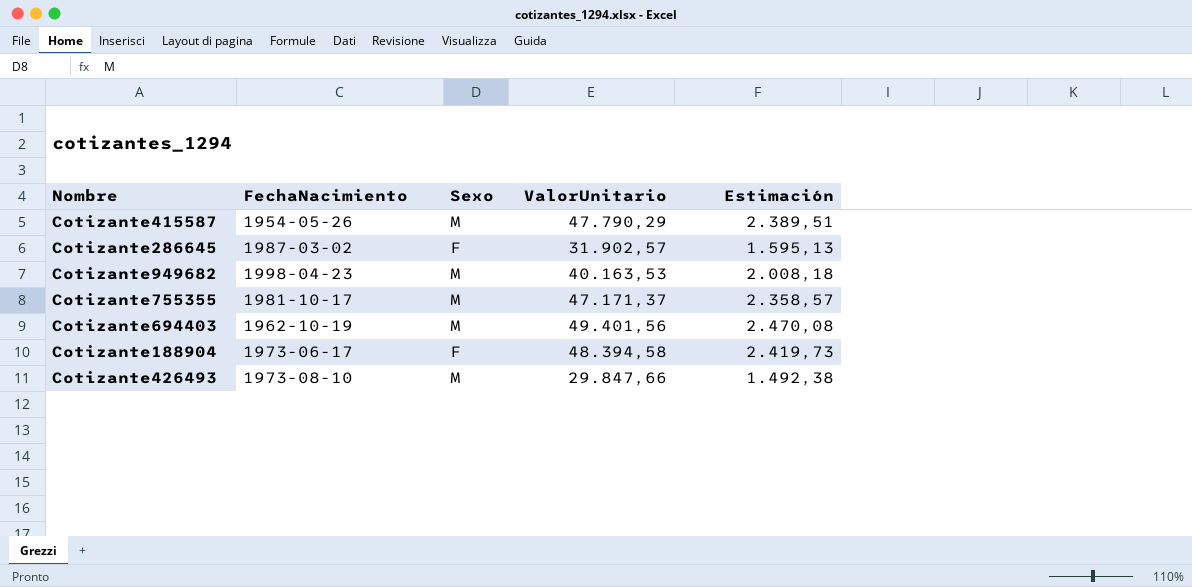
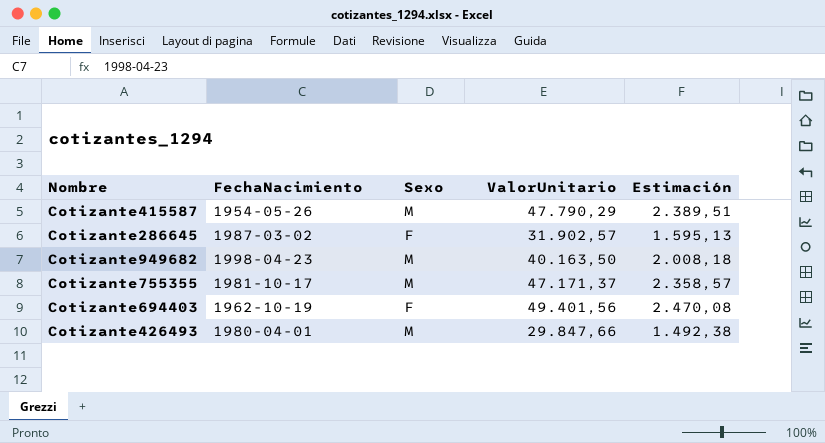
row Cotizante188904: 1973-06-17 | F | 48.394,58 | 2.419,73 -> none
Cotizante949682 | ValorUnitario: 40.163,53 -> 40.163,50
Cotizante694403 | Sexo: M -> F
Cotizante426493 | FechaNacimiento: 1973-08-10 -> 1980-04-01

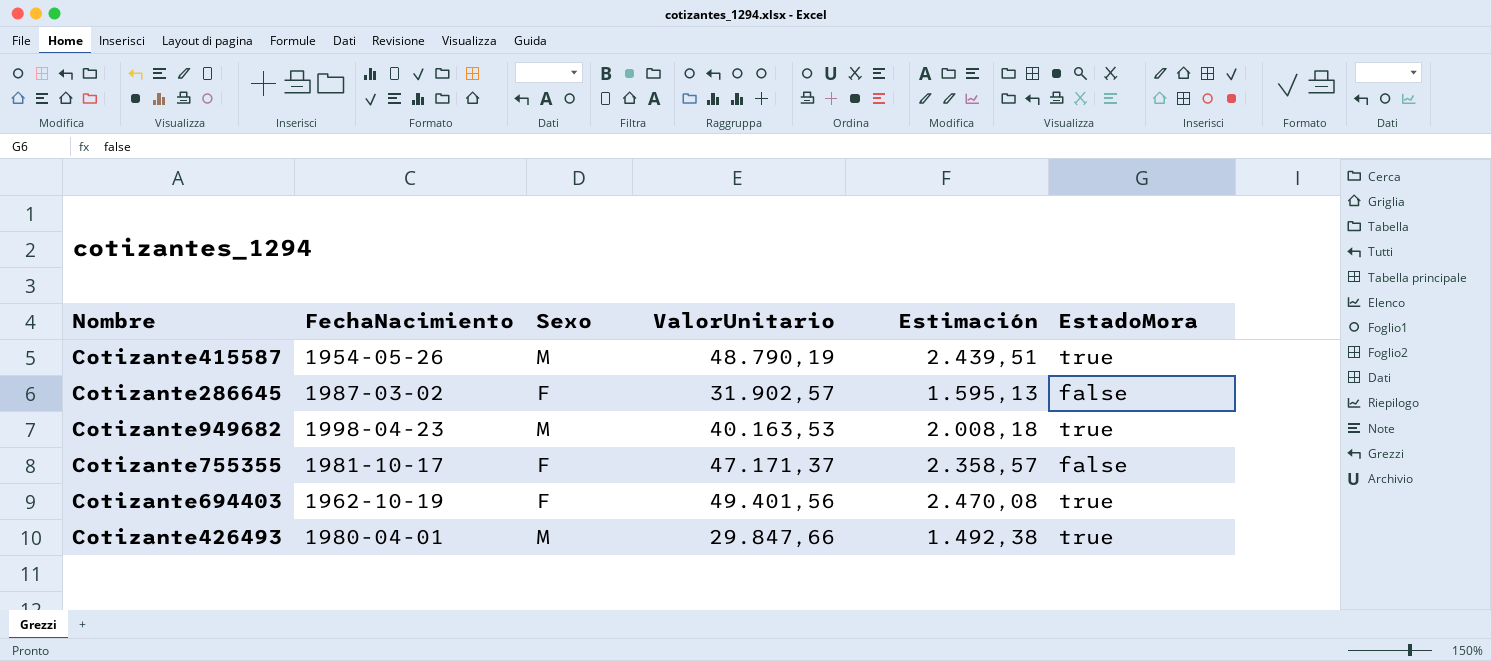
column EstadoMora | position: none -> 6
Cotizante415587 | ValorUnitario: 47.790,29 -> 48.790,19
Cotizante415587 | Estimación: 2.389,51 -> 2.439,51
Cotizante949682 | ValorUnitario: 40.163,50 -> 40.163,53
Cotizante755355 | Sexo: M -> F

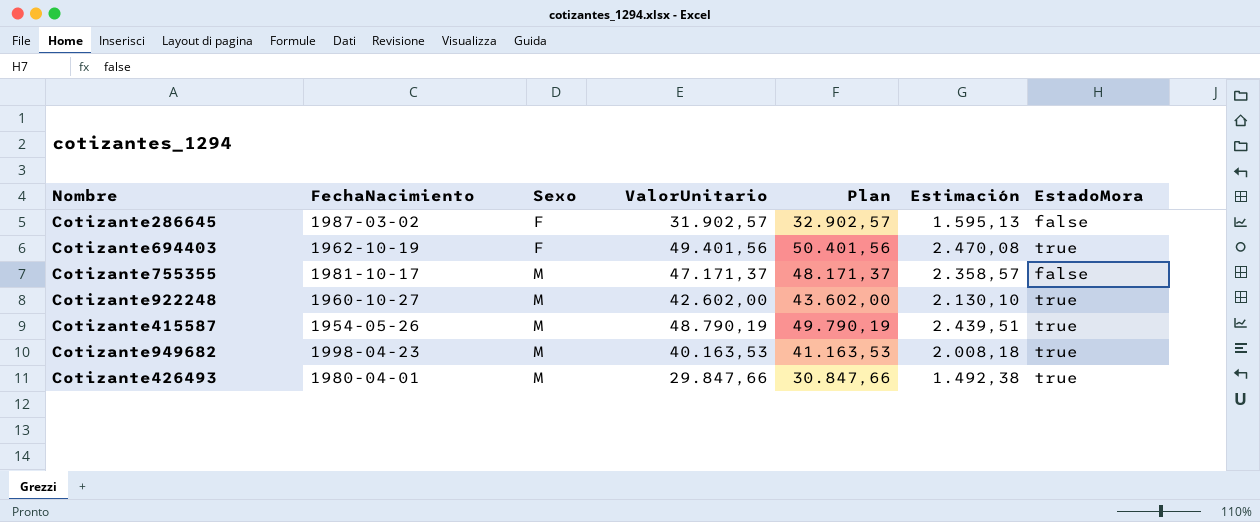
row order: none -> Sexo ascending
column Plan | formula: none -> [ValorUnitario] + 1000
Cotizante755355 | Sexo: F -> M
row Cotizante922248: none -> 1960-10-27 | M | 42.602,00 | 43.602,00 | 2.130,10 | true

